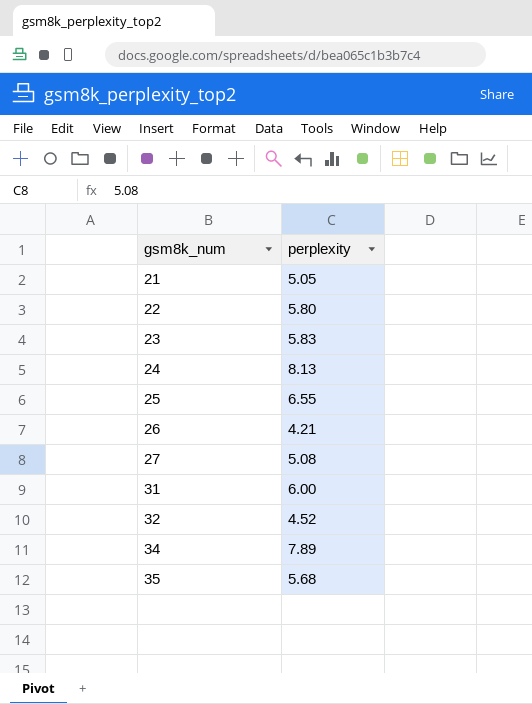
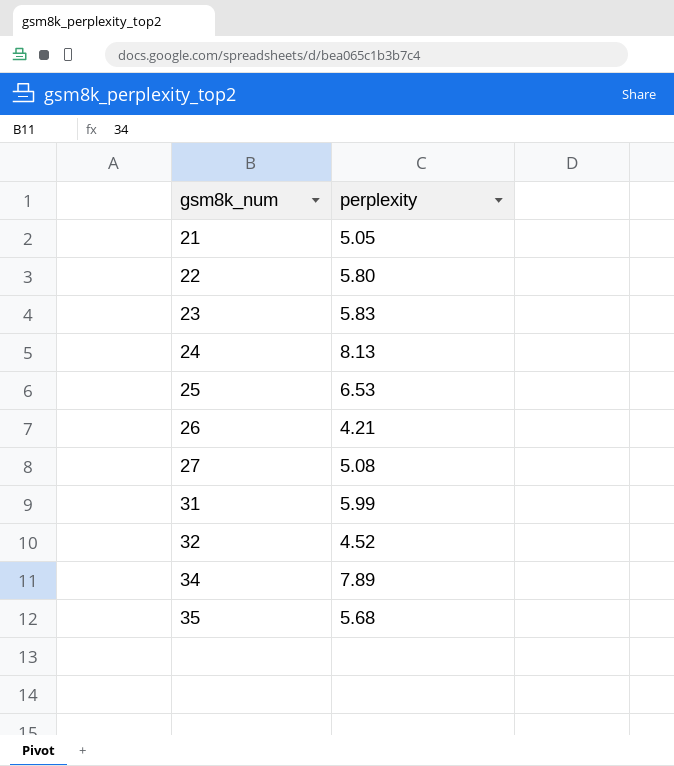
25 | perplexity: 6.55 -> 6.53
31 | perplexity: 6.00 -> 5.99

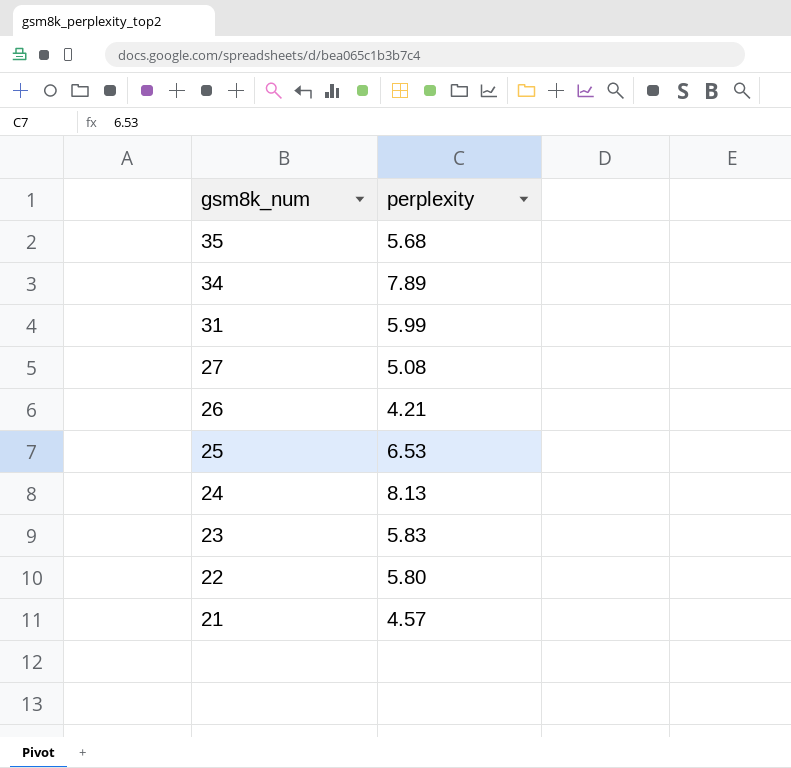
row order: gsm8k_num ascending -> gsm8k_num descending
row 32: 4.52 -> none
21 | perplexity: 5.05 -> 4.57

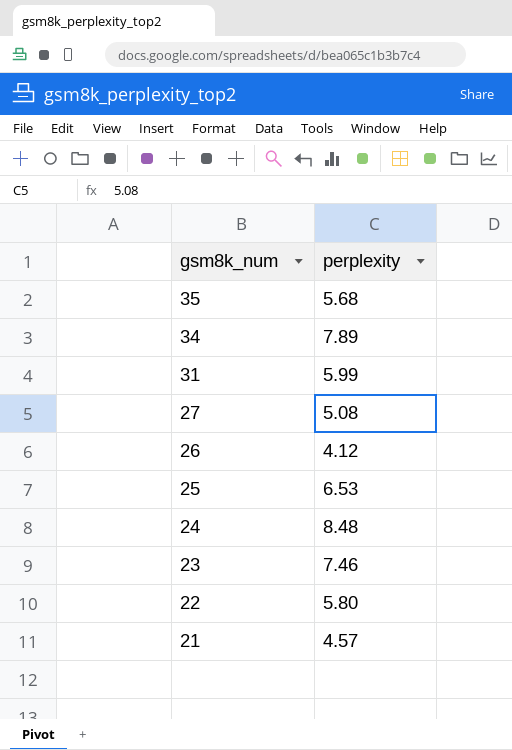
26 | perplexity: 4.21 -> 4.12
24 | perplexity: 8.13 -> 8.48
23 | perplexity: 5.83 -> 7.46

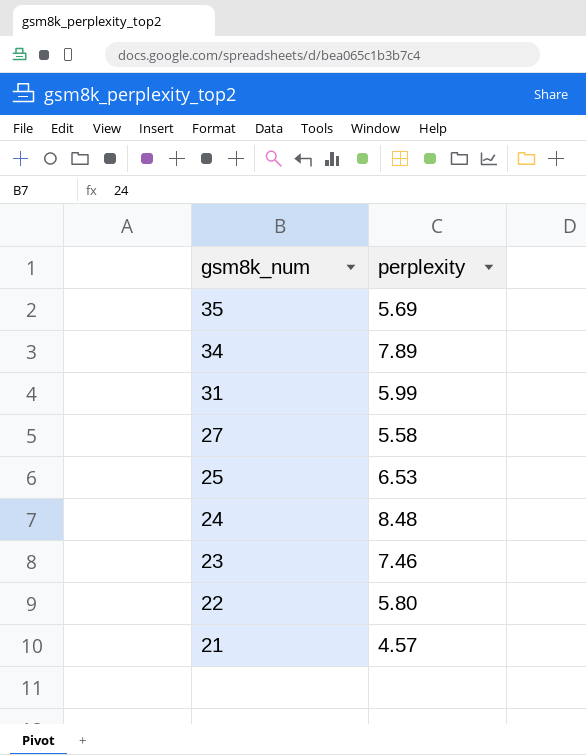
row 26: 4.12 -> none
35 | perplexity: 5.68 -> 5.69
27 | perplexity: 5.08 -> 5.58

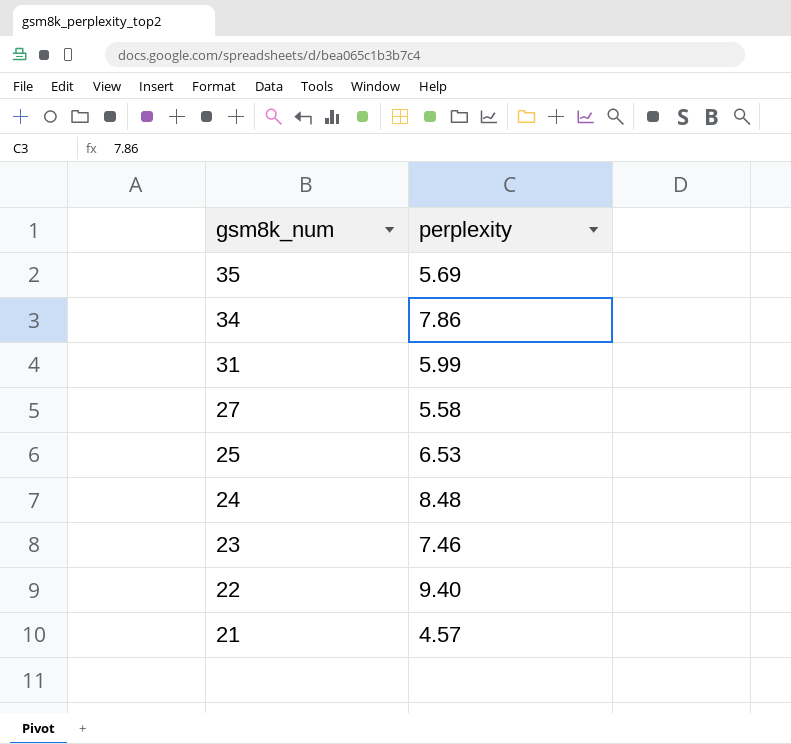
34 | perplexity: 7.89 -> 7.86
22 | perplexity: 5.80 -> 9.40

